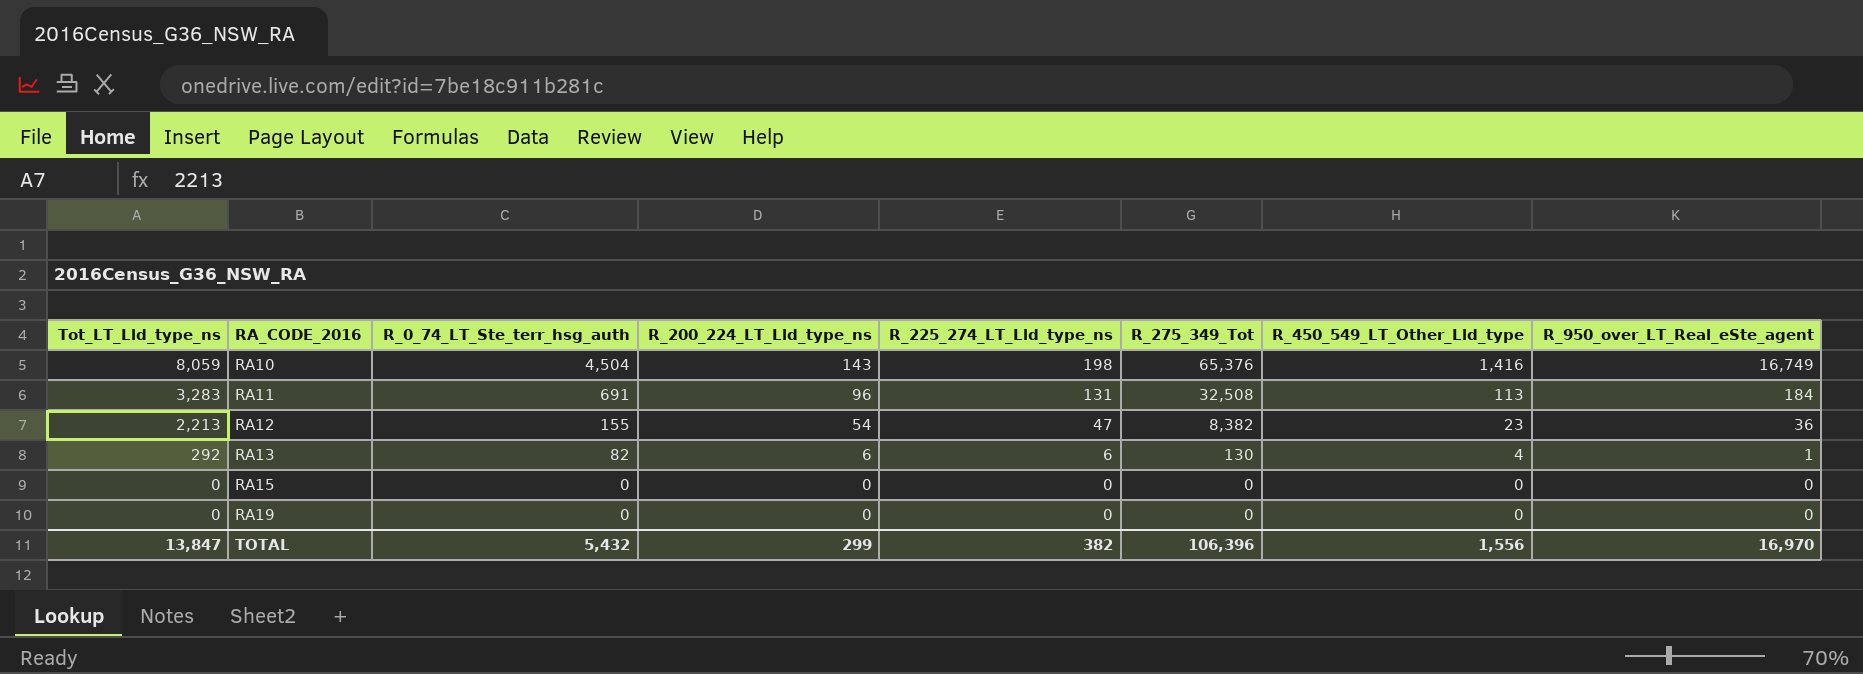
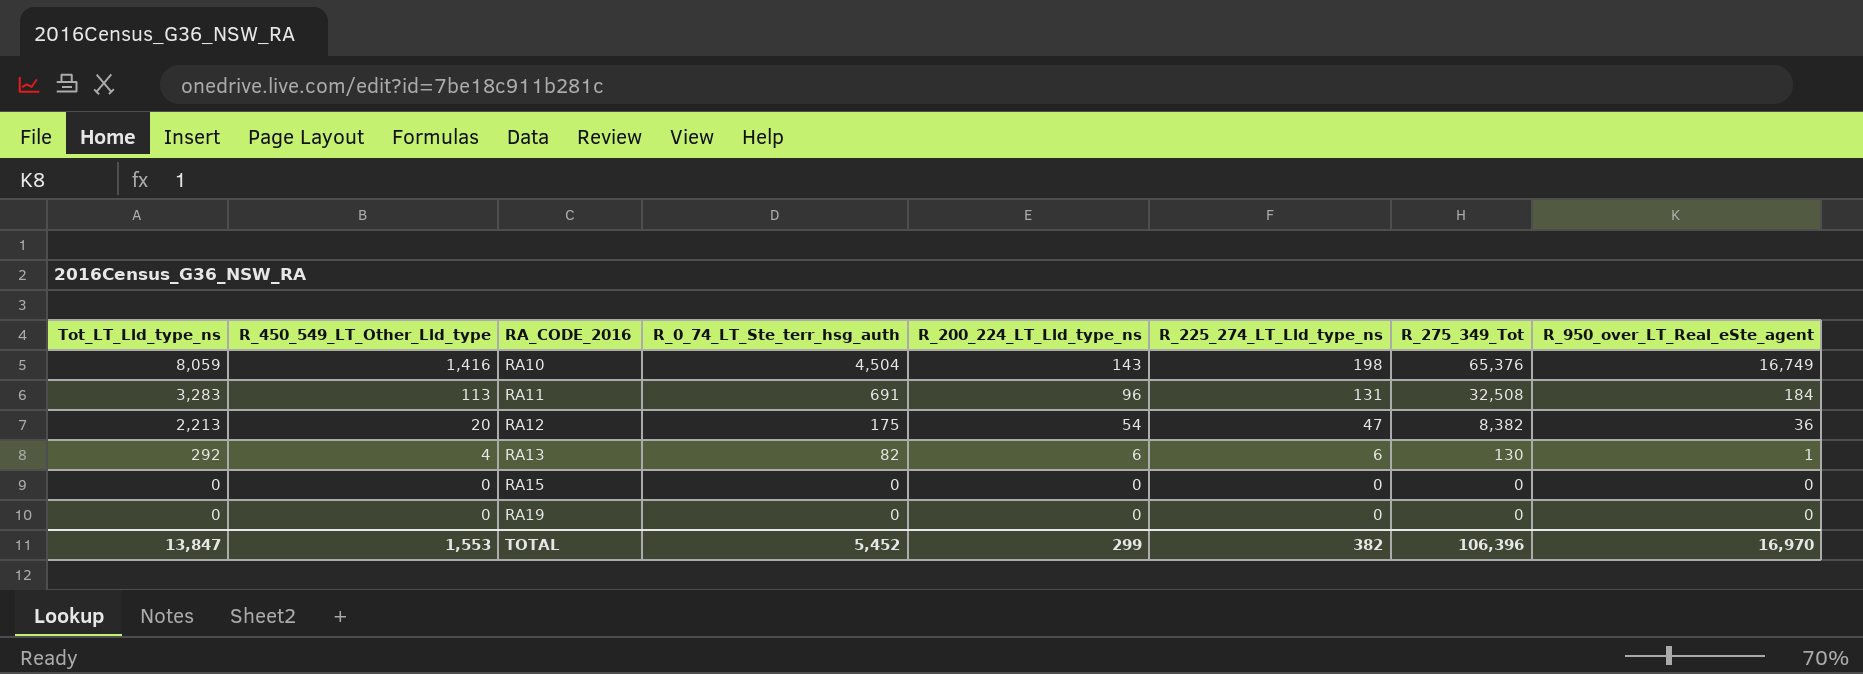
column R_450_549_LT_Other_Lld_type | position: 7 -> 2
RA12 | R_450_549_LT_Other_Lld_type: 23 -> 20
RA12 | R_0_74_LT_Ste_terr_hsg_auth: 155 -> 175
TOTAL | R_450_549_LT_Other_Lld_type: 1,556 -> 1,553
TOTAL | R_0_74_LT_Ste_terr_hsg_auth: 5,432 -> 5,452

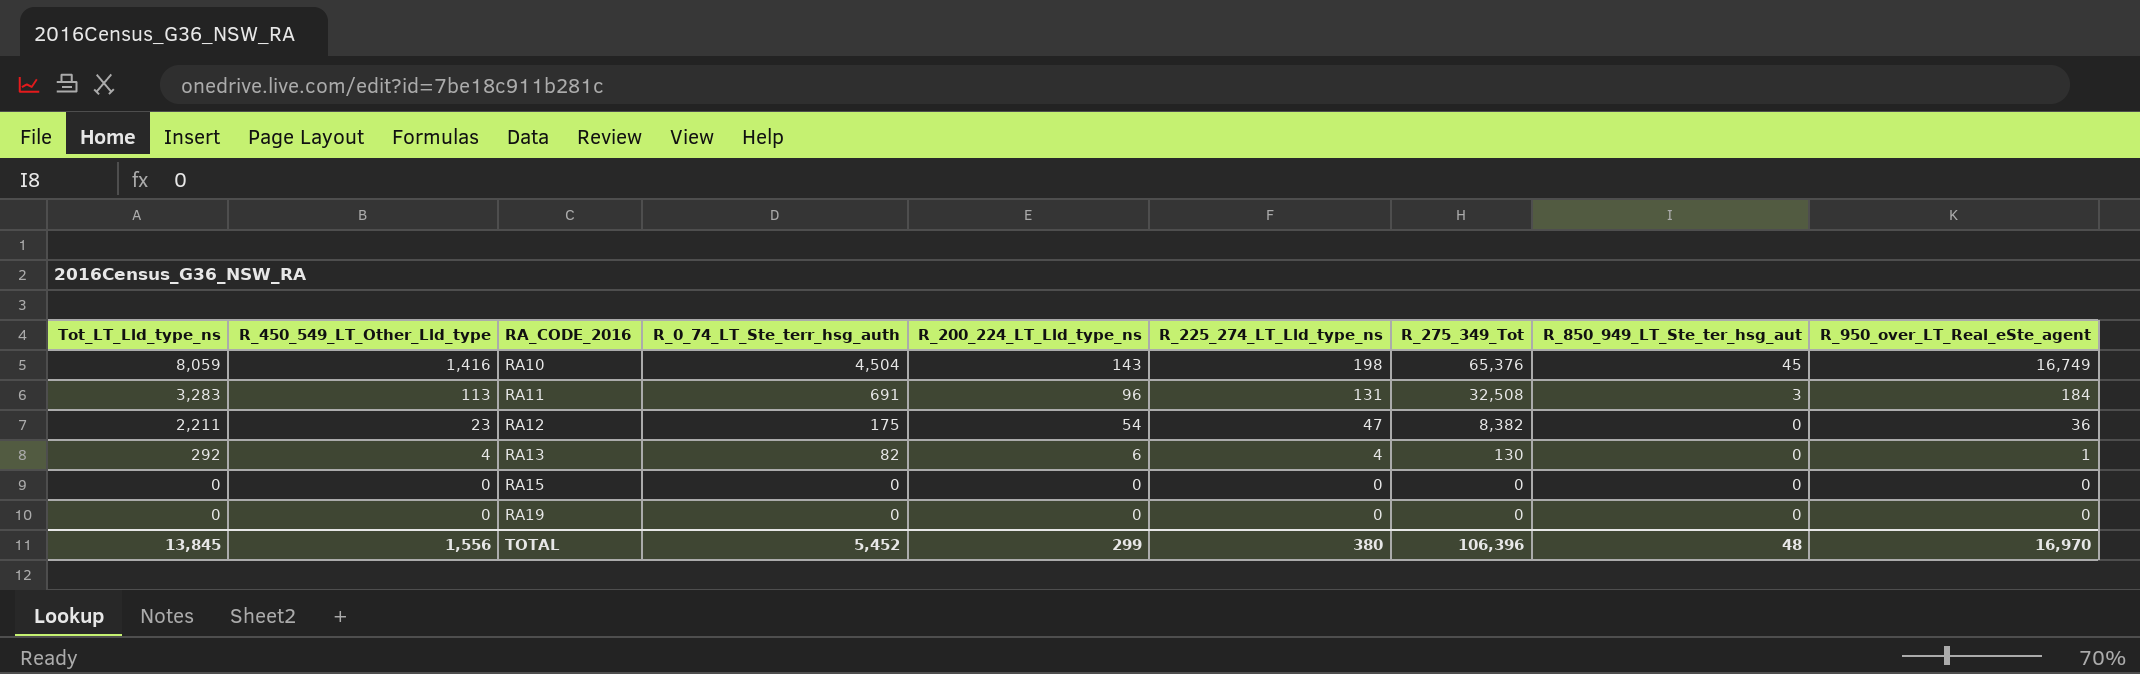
column R_850_949_LT_Ste_ter_hsg_aut | position: none -> 8
RA12 | Tot_LT_Lld_type_ns: 2,213 -> 2,211
RA12 | R_450_549_LT_Other_Lld_type: 20 -> 23
RA13 | R_225_274_LT_Lld_type_ns: 6 -> 4
TOTAL | Tot_LT_Lld_type_ns: 13,847 -> 13,845
TOTAL | R_450_549_LT_Other_Lld_type: 1,553 -> 1,556
TOTAL | R_225_274_LT_Lld_type_ns: 382 -> 380

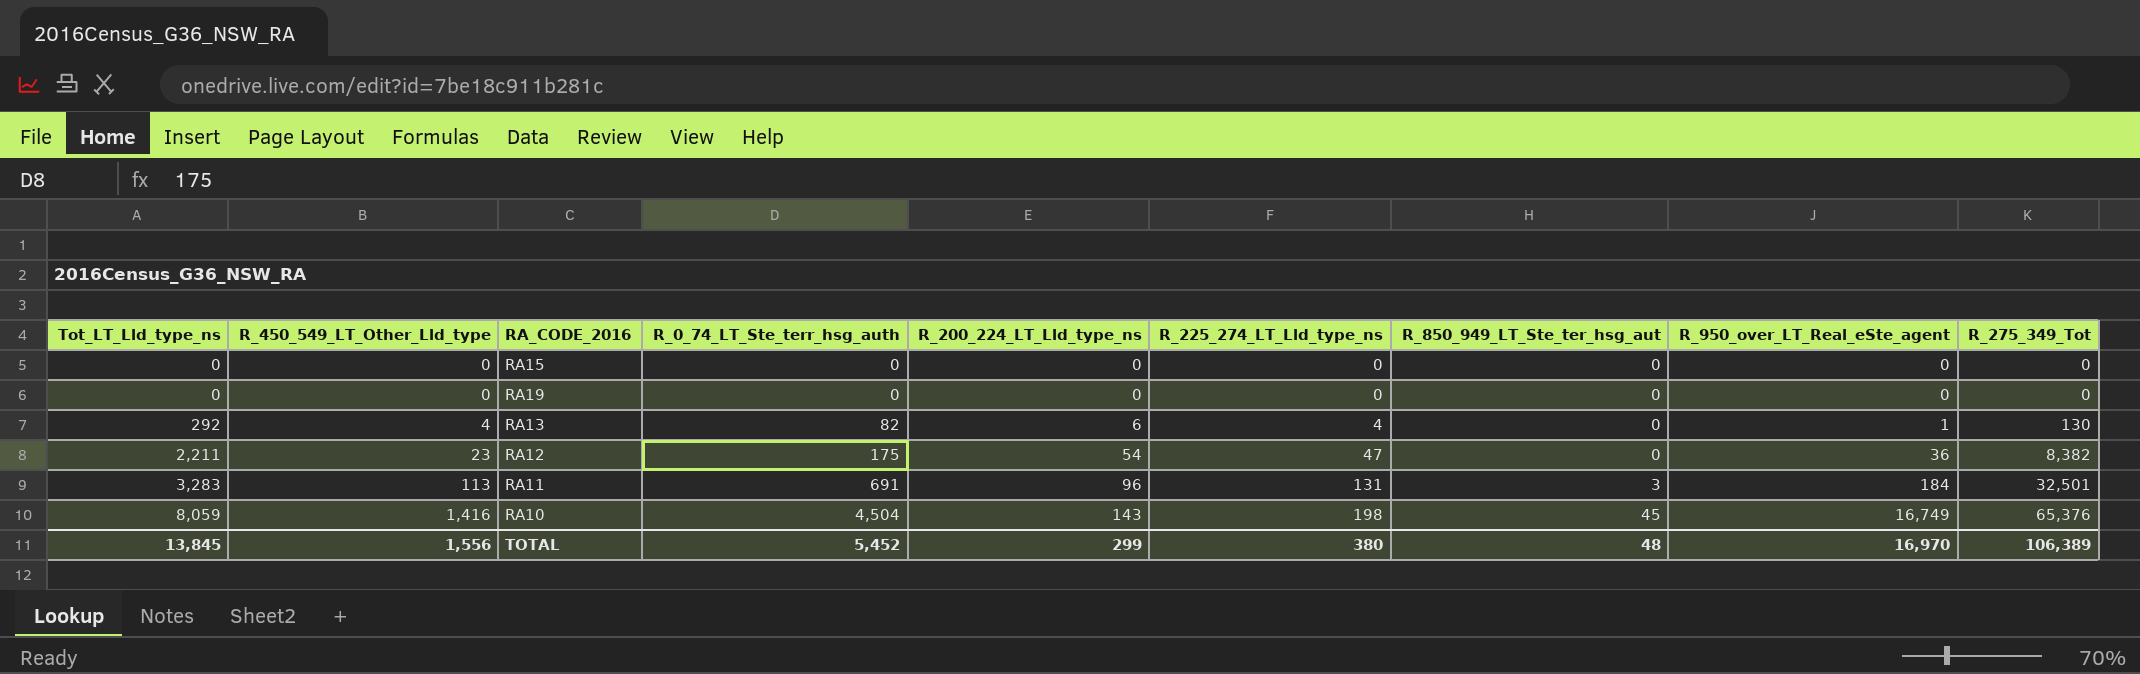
row order: Tot_LT_Lld_type_ns descending -> Tot_LT_Lld_type_ns ascending
column R_275_349_Tot | position: 7 -> 9
RA11 | R_275_349_Tot: 32,508 -> 32,501
TOTAL | R_275_349_Tot: 106,396 -> 106,389

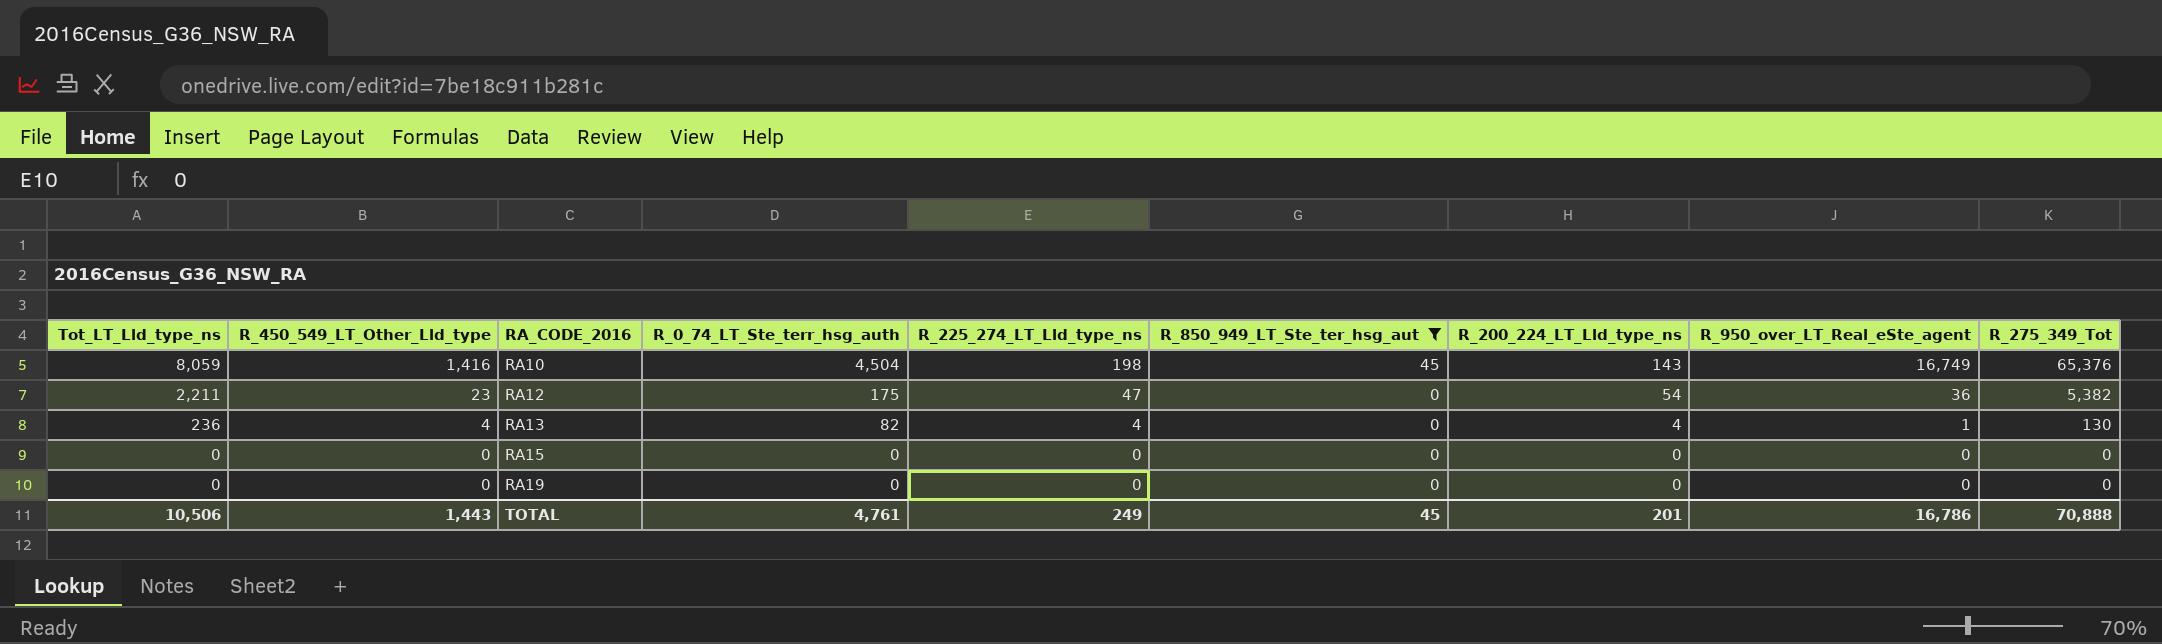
filter: none -> R_850_949_LT_Ste_ter_hsg_aut != 3
row order: Tot_LT_Lld_type_ns ascending -> Tot_LT_Lld_type_ns descending
column R_200_224_LT_Lld_type_ns | position: 5 -> 7
RA12 | R_275_349_Tot: 8,382 -> 5,382
RA13 | Tot_LT_Lld_type_ns: 292 -> 236
RA13 | R_200_224_LT_Lld_type_ns: 6 -> 4
TOTAL | Tot_LT_Lld_type_ns: 13,845 -> 10,506
TOTAL | R_450_549_LT_Other_Lld_type: 1,556 -> 1,443
TOTAL | R_0_74_LT_Ste_terr_hsg_auth: 5,452 -> 4,761
TOTAL | R_225_274_LT_Lld_type_ns: 380 -> 249
TOTAL | R_850_949_LT_Ste_ter_hsg_aut: 48 -> 45
TOTAL | R_200_224_LT_Lld_type_ns: 299 -> 201
TOTAL | R_950_over_LT_Real_eSte_agent: 16,970 -> 16,786
TOTAL | R_275_349_Tot: 106,389 -> 70,888

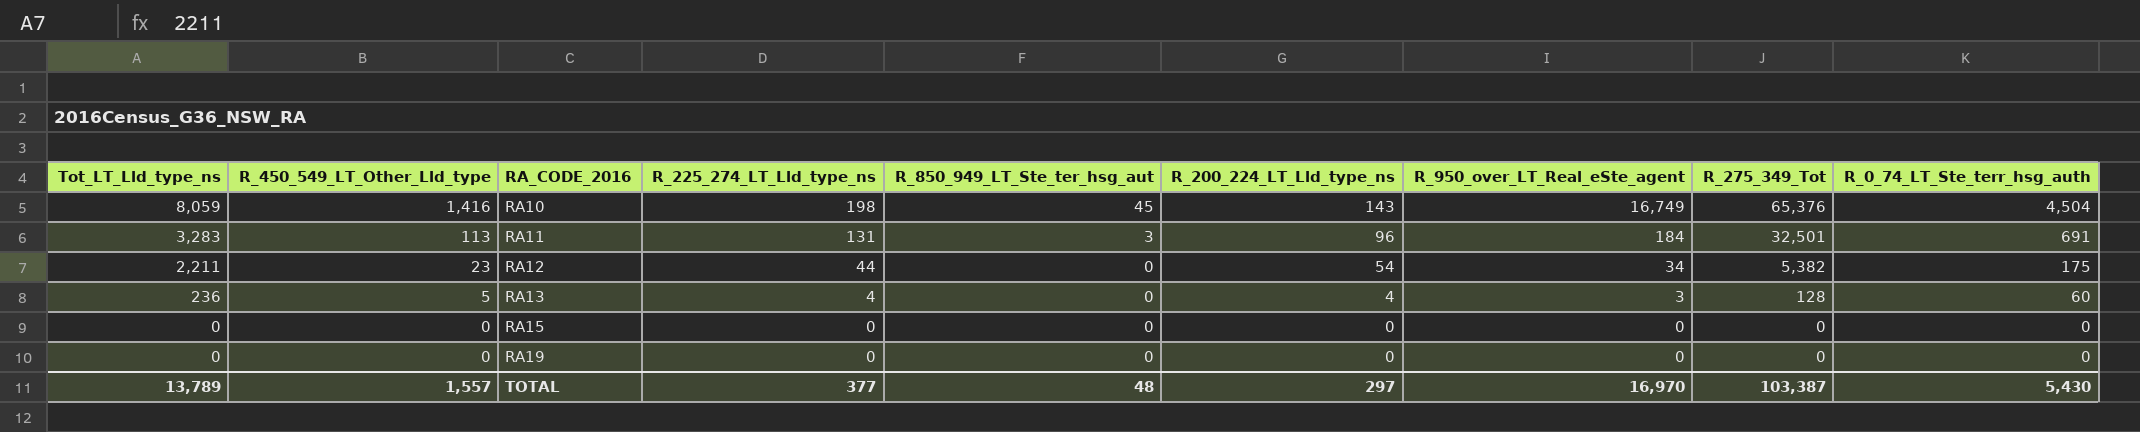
filter: R_850_949_LT_Ste_ter_hsg_aut != 3 -> none
column R_0_74_LT_Ste_terr_hsg_auth | position: 4 -> 9
RA12 | R_225_274_LT_Lld_type_ns: 47 -> 44
RA12 | R_950_over_LT_Real_eSte_agent: 36 -> 34
RA13 | R_450_549_LT_Other_Lld_type: 4 -> 5
RA13 | R_950_over_LT_Real_eSte_agent: 1 -> 3
RA13 | R_275_349_Tot: 130 -> 128
RA13 | R_0_74_LT_Ste_terr_hsg_auth: 82 -> 60
TOTAL | Tot_LT_Lld_type_ns: 10,506 -> 13,789
TOTAL | R_450_549_LT_Other_Lld_type: 1,443 -> 1,557
TOTAL | R_225_274_LT_Lld_type_ns: 249 -> 377
TOTAL | R_850_949_LT_Ste_ter_hsg_aut: 45 -> 48
TOTAL | R_200_224_LT_Lld_type_ns: 201 -> 297
TOTAL | R_950_over_LT_Real_eSte_agent: 16,786 -> 16,970
TOTAL | R_275_349_Tot: 70,888 -> 103,387
TOTAL | R_0_74_LT_Ste_terr_hsg_auth: 4,761 -> 5,430

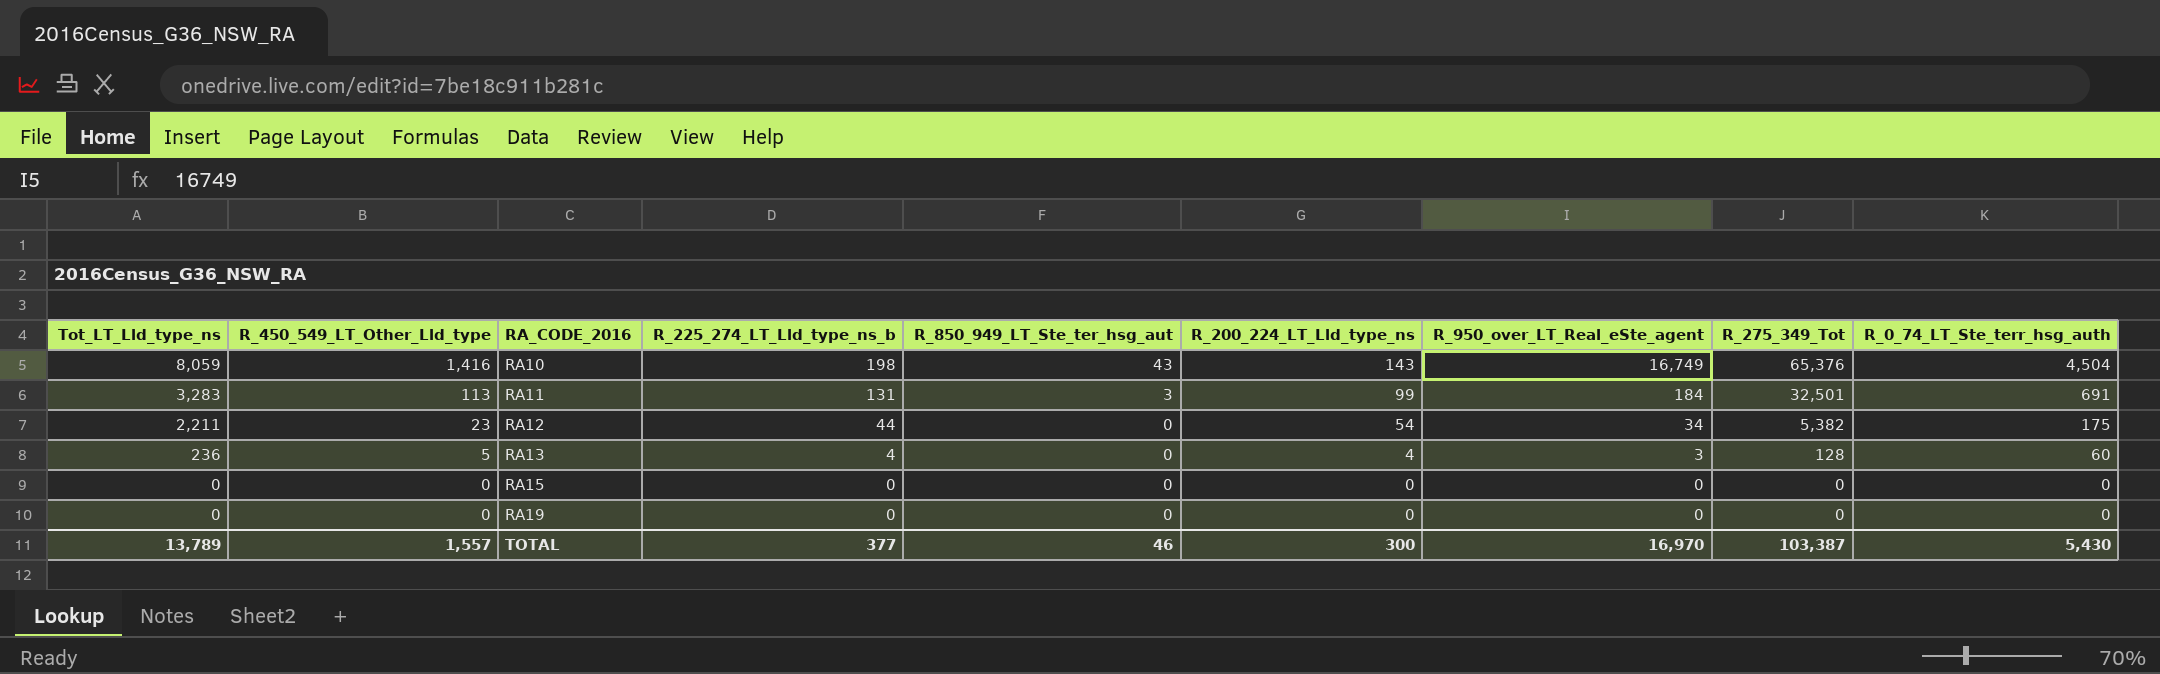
column name: R_225_274_LT_Lld_type_ns -> R_225_274_LT_Lld_type_ns_b
RA10 | R_850_949_LT_Ste_ter_hsg_aut: 45 -> 43
RA11 | R_200_224_LT_Lld_type_ns: 96 -> 99
TOTAL | R_850_949_LT_Ste_ter_hsg_aut: 48 -> 46
TOTAL | R_200_224_LT_Lld_type_ns: 297 -> 300

